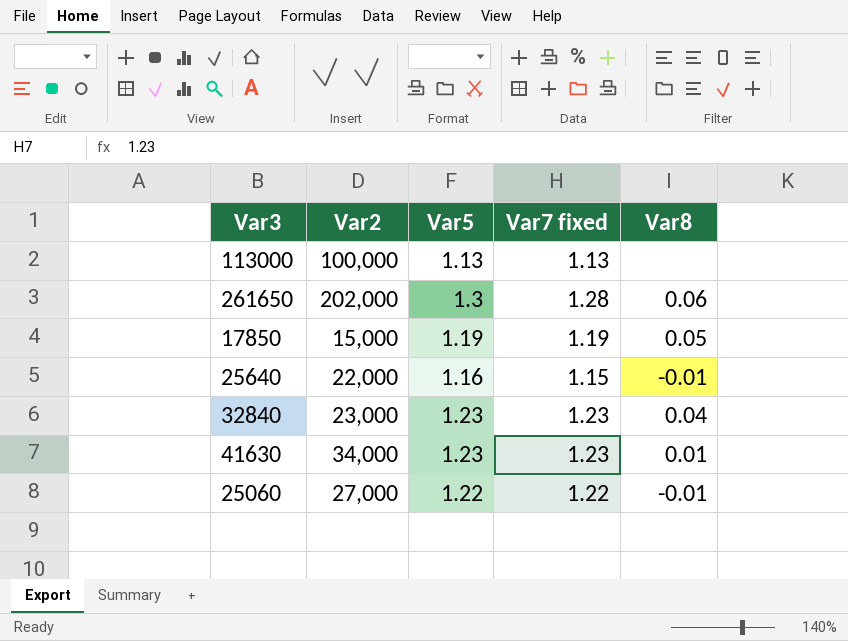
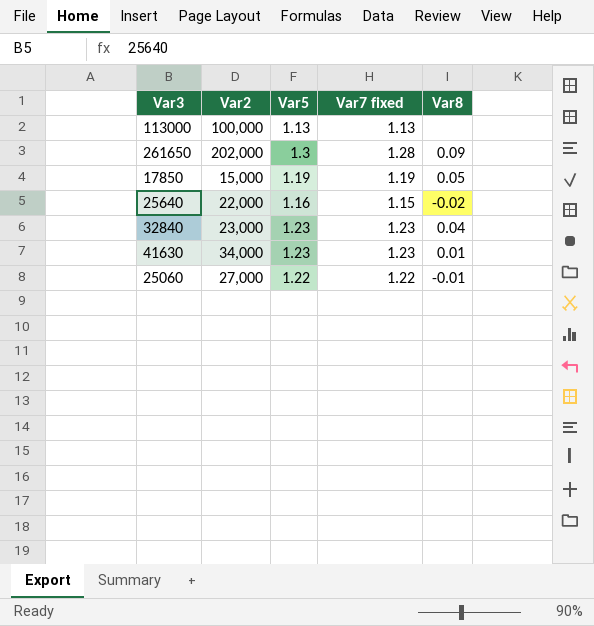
261650 | Var8: 0.06 -> 0.09
25640 | Var8: -0.01 -> -0.02

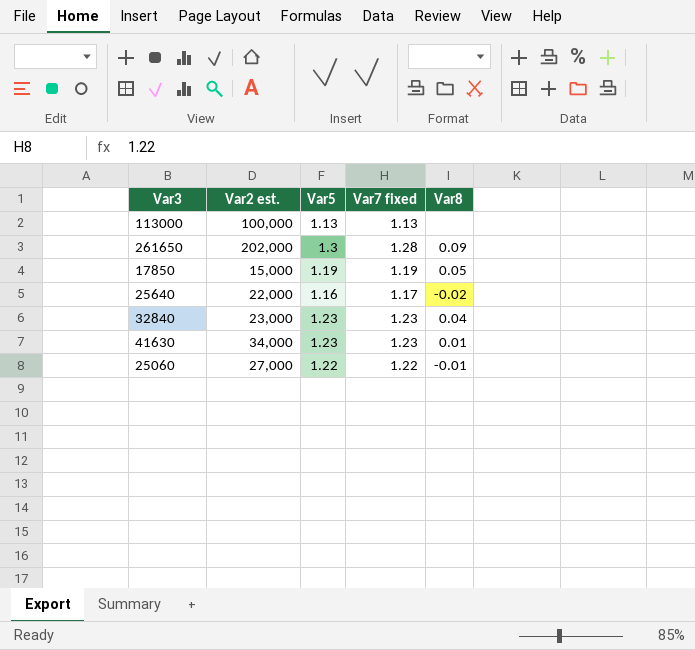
column name: Var2 -> Var2 est.
25640 | Var7 fixed: 1.15 -> 1.17

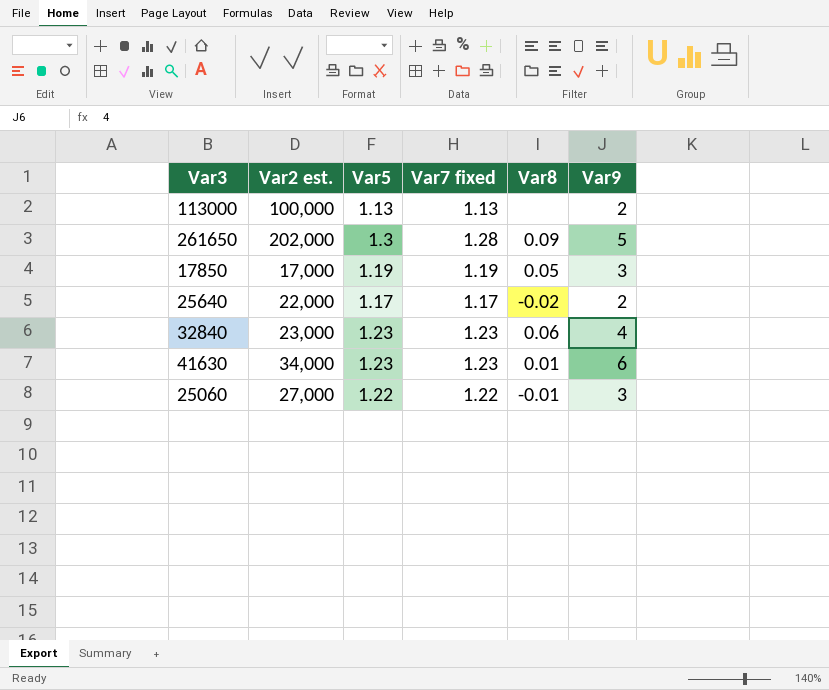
column Var9 | position: none -> 6
17850 | Var2 est.: 15,000 -> 17,000
25640 | Var5: 1.16 -> 1.17
32840 | Var8: 0.04 -> 0.06

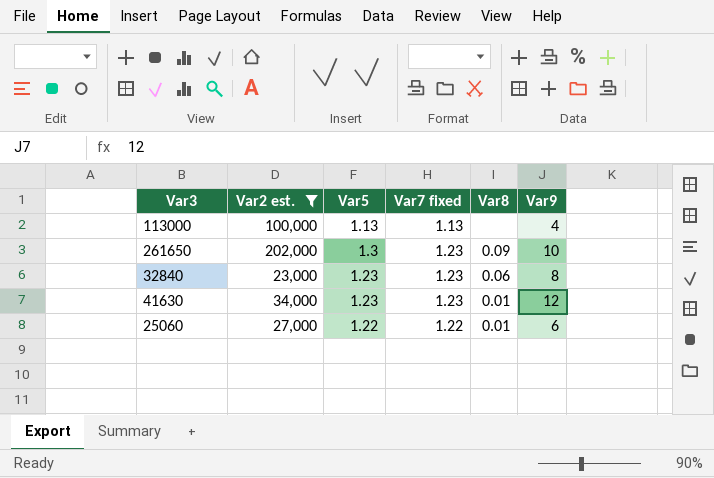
filter: none -> Var2 est. >= 23,000
113000 | Var9: 2 -> 4
261650 | Var7 fixed: 1.28 -> 1.23
261650 | Var9: 5 -> 10
32840 | Var9: 4 -> 8
41630 | Var9: 6 -> 12
25060 | Var8: -0.01 -> 0.01
25060 | Var9: 3 -> 6

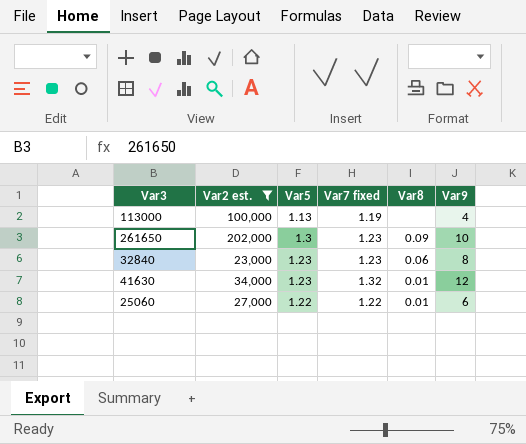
113000 | Var7 fixed: 1.13 -> 1.19
41630 | Var7 fixed: 1.23 -> 1.32

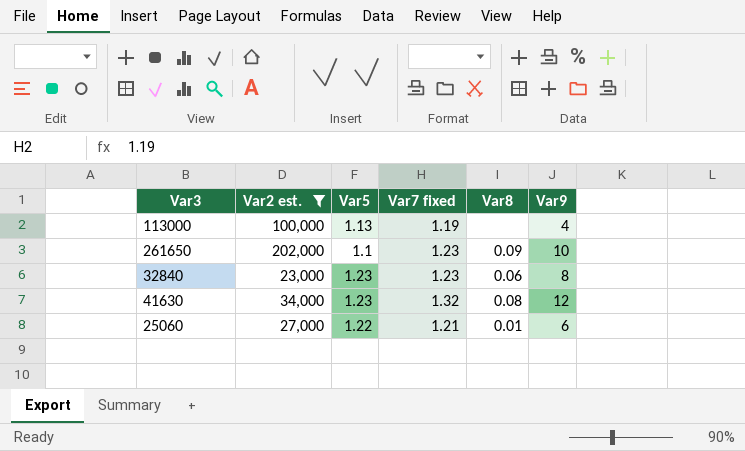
261650 | Var5: 1.3 -> 1.1
41630 | Var8: 0.01 -> 0.08
25060 | Var7 fixed: 1.22 -> 1.21

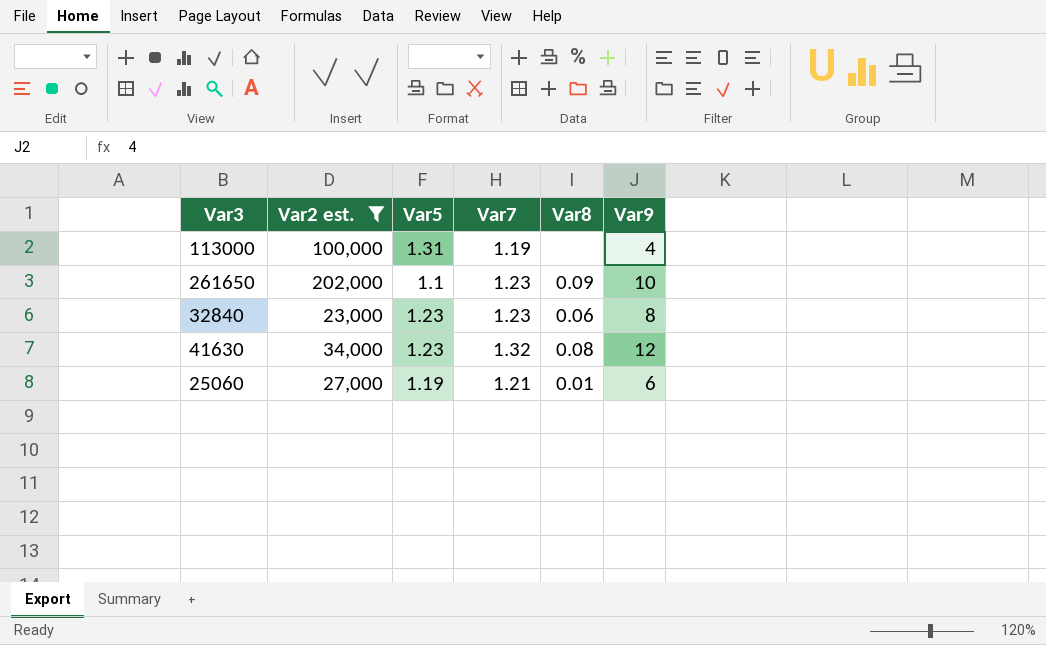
column name: Var7 fixed -> Var7
113000 | Var5: 1.13 -> 1.31
25060 | Var5: 1.22 -> 1.19

